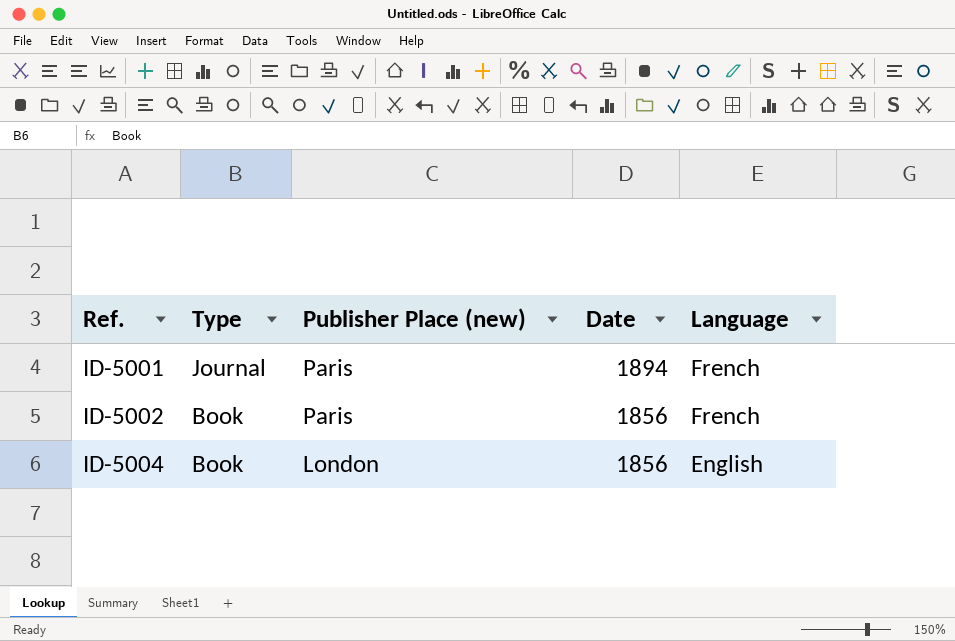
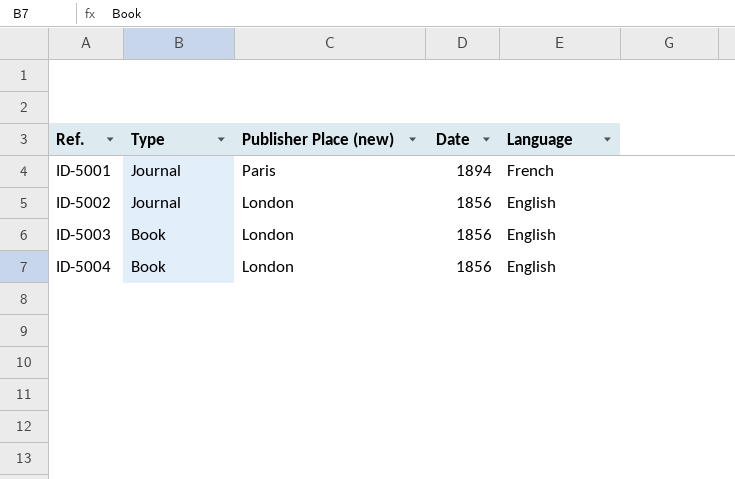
ID-5002 | Type: Book -> Journal
ID-5002 | Publisher Place (new): Paris -> London
ID-5002 | Language: French -> English
row ID-5003: none -> Book | London | 1856 | English

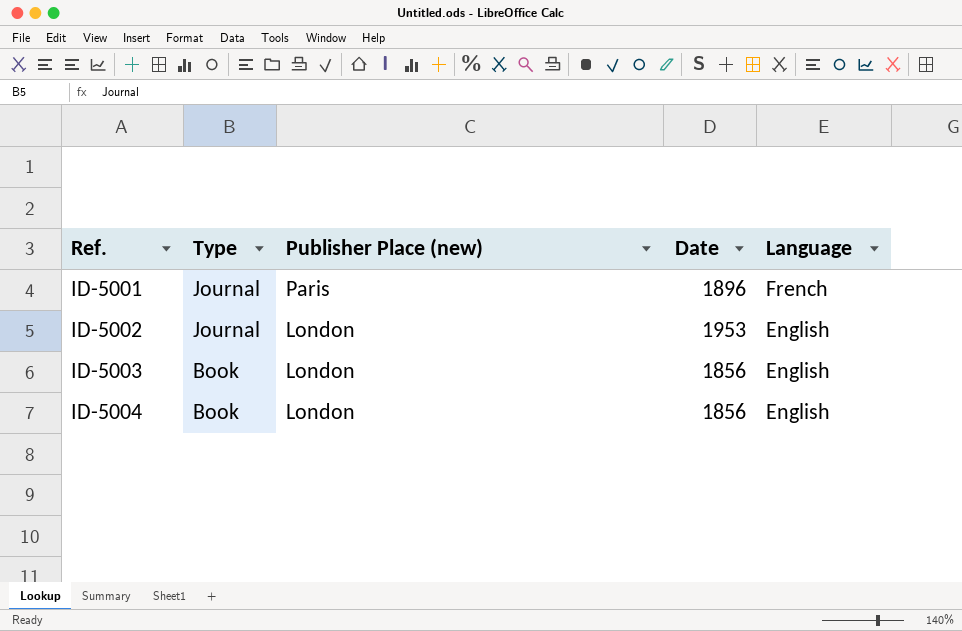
ID-5001 | Date: 1894 -> 1896
ID-5002 | Date: 1856 -> 1953

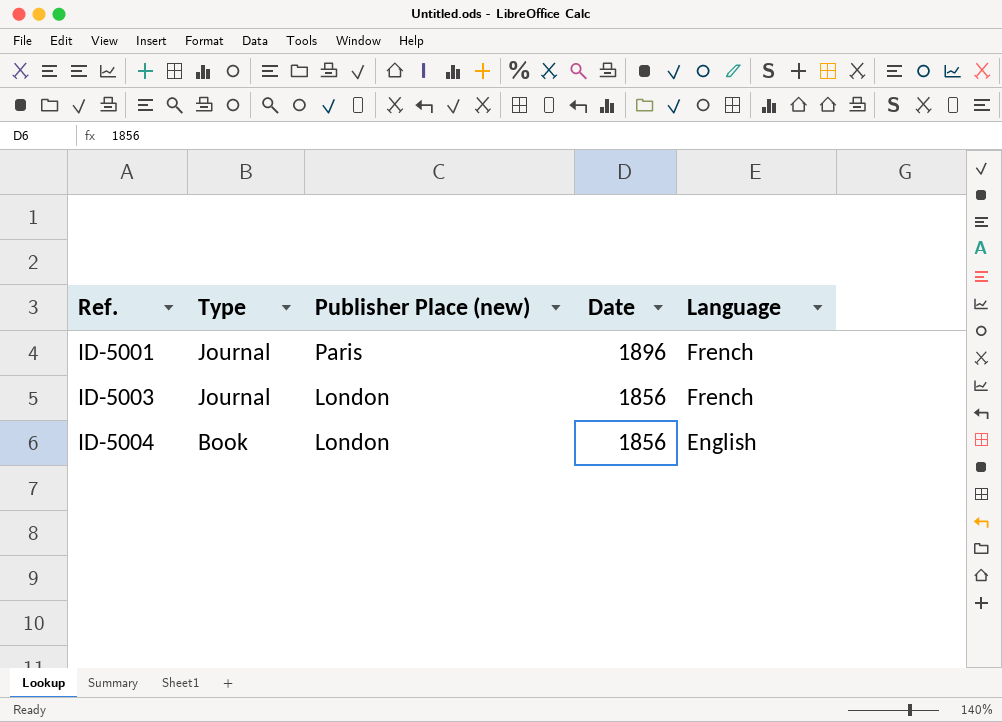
row ID-5002: Journal | London | 1953 | English -> none
ID-5003 | Type: Book -> Journal
ID-5003 | Language: English -> French

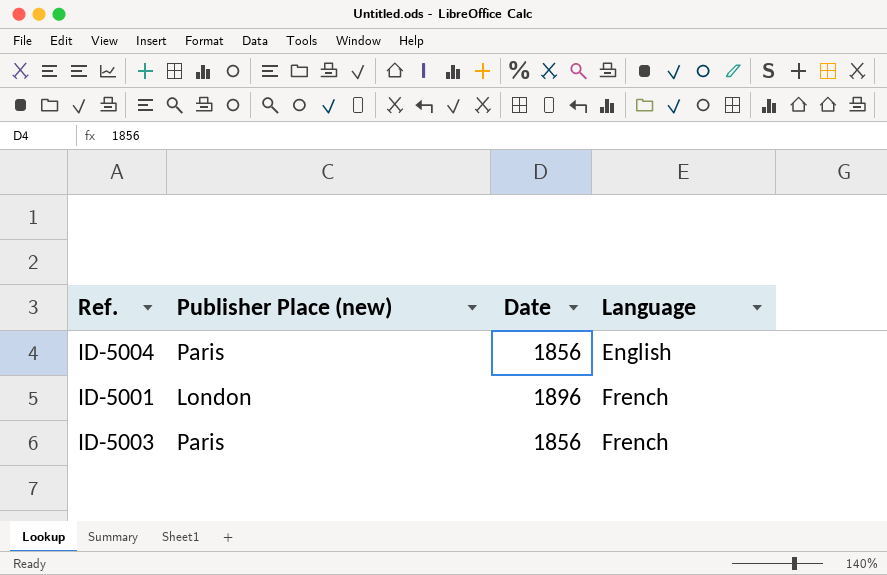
row order: Ref. ascending -> Language ascending
column Type | position: 2 -> none
ID-5004 | Publisher Place (new): London -> Paris
ID-5001 | Publisher Place (new): Paris -> London
ID-5003 | Publisher Place (new): London -> Paris

